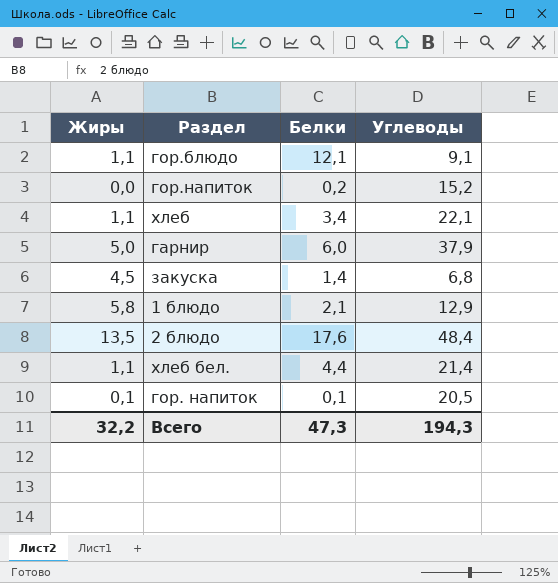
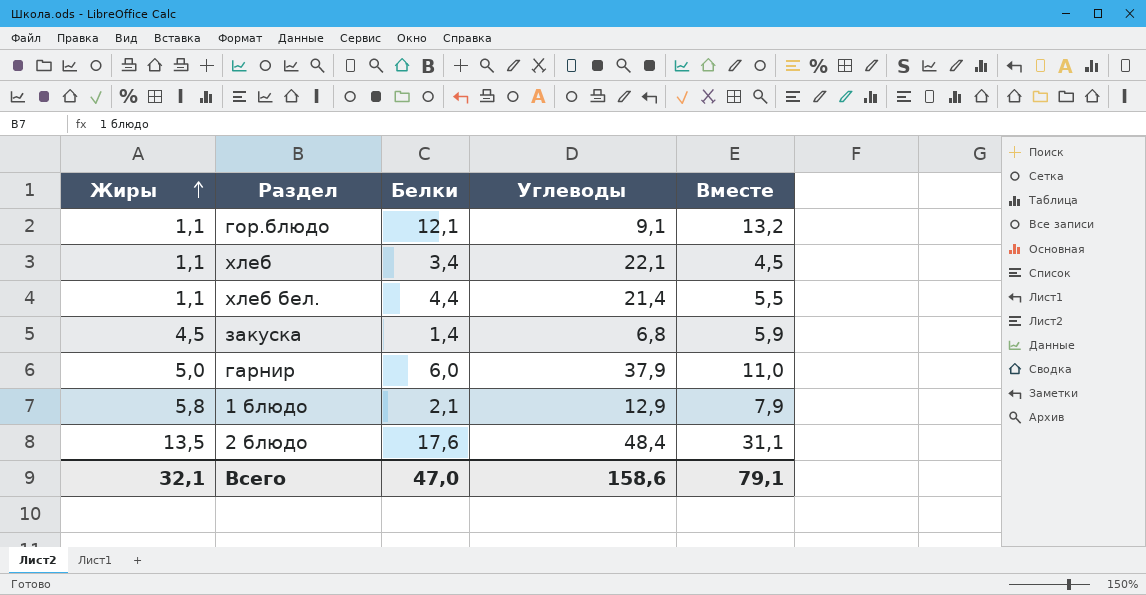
row order: none -> Жиры ascending
column Вместе | formula: none -> [Жиры] + [Белки]
row гор.напиток: 0,0 | 0,2 | 15,2 -> none
row гор. напиток: 0,1 | 0,1 | 20,5 -> none
Всего | Жиры: 32,2 -> 32,1
Всего | Белки: 47,3 -> 47,0
Всего | Углеводы: 194,3 -> 158,6

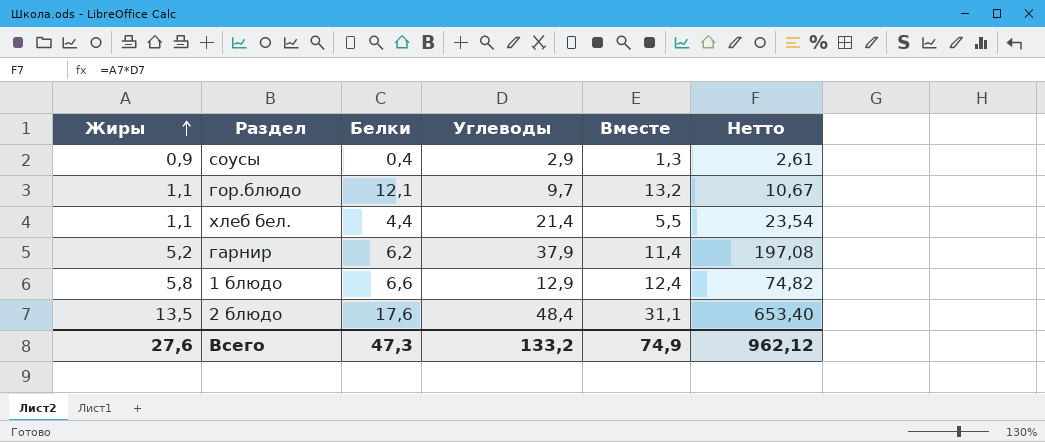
column Нетто | formula: none -> [Жиры] * [Углеводы]
row хлеб: 1,1 | 3,4 | 22,1 | 4,5 -> none
row закуска: 4,5 | 1,4 | 6,8 | 5,9 -> none
row соусы: none -> 0,9 | 0,4 | 2,9 | 1,3 | 2,61
гор.блюдо | Углеводы: 9,1 -> 9,7
гарнир | Жиры: 5,0 -> 5,2
гарнир | Белки: 6,0 -> 6,2
гарнир | Вместе: 11,0 -> 11,4
1 блюдо | Белки: 2,1 -> 6,6
1 блюдо | Вместе: 7,9 -> 12,4
Всего | Жиры: 32,1 -> 27,6
Всего | Белки: 47,0 -> 47,3
Всего | Углеводы: 158,6 -> 133,2
Всего | Вместе: 79,1 -> 74,9

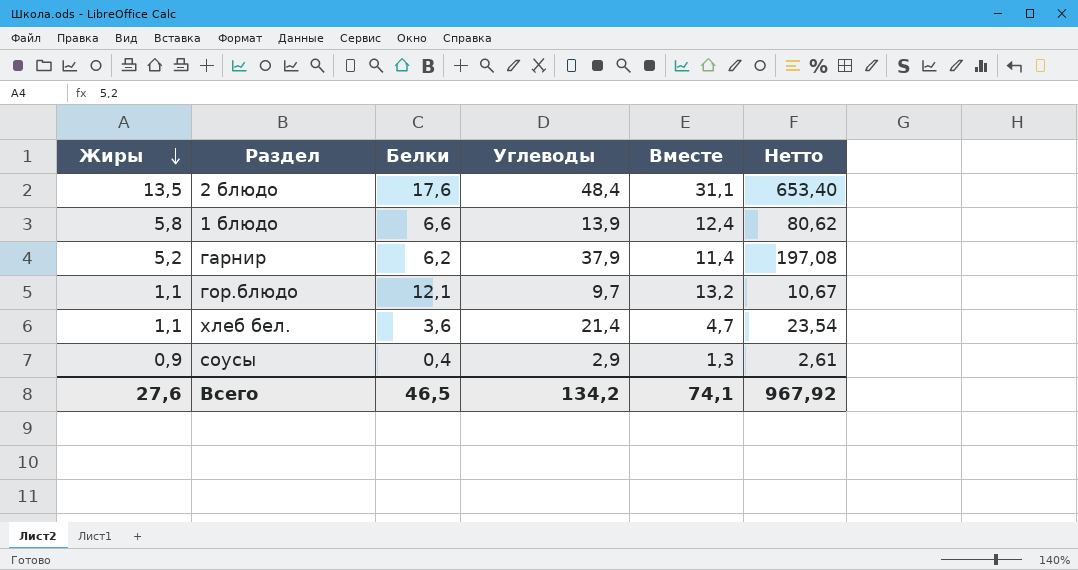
row order: Жиры ascending -> Жиры descending
1 блюдо | Углеводы: 12,9 -> 13,9
1 блюдо | Нетто: 74,82 -> 80,62
хлеб бел. | Белки: 4,4 -> 3,6
хлеб бел. | Вместе: 5,5 -> 4,7
Всего | Белки: 47,3 -> 46,5
Всего | Углеводы: 133,2 -> 134,2
Всего | Вместе: 74,9 -> 74,1
Всего | Нетто: 962,12 -> 967,92

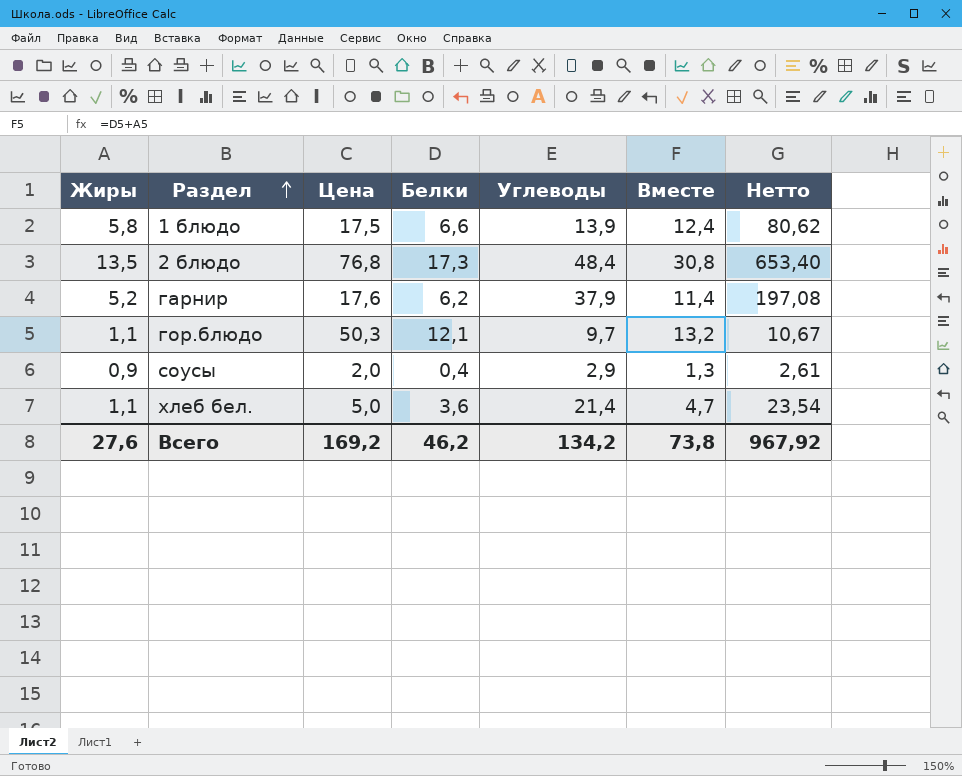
row order: Жиры descending -> Раздел ascending
column Цена | position: none -> 3
2 блюдо | Белки: 17,6 -> 17,3
2 блюдо | Вместе: 31,1 -> 30,8
Всего | Белки: 46,5 -> 46,2
Всего | Вместе: 74,1 -> 73,8

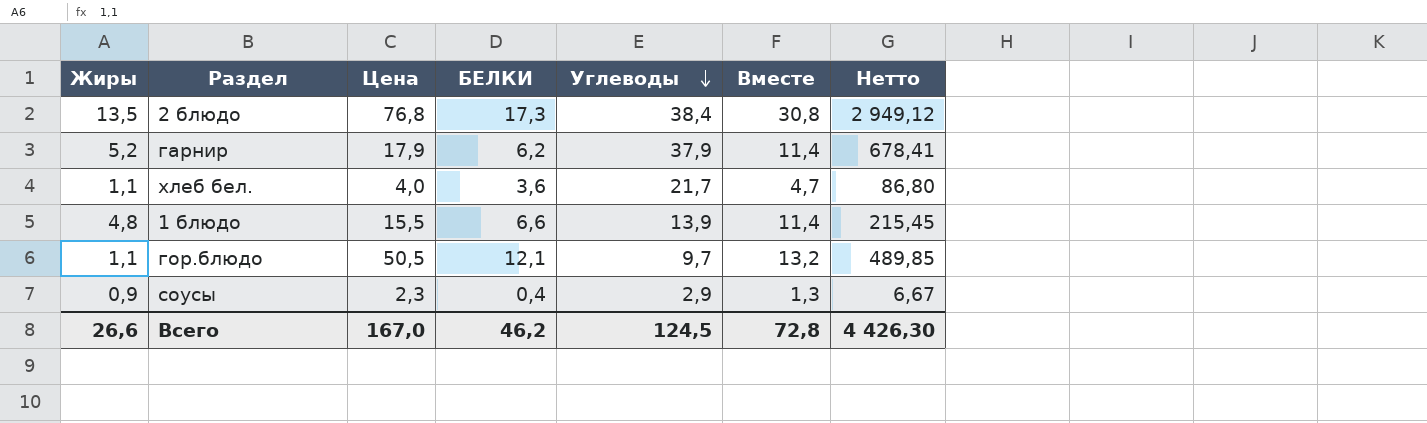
row order: Раздел ascending -> Углеводы descending
column name: Белки -> БЕЛКИ
column Нетто | formula: [Жиры] * [Углеводы] -> [Цена] * [Углеводы]
2 блюдо | Углеводы: 48,4 -> 38,4
гарнир | Цена: 17,6 -> 17,9
хлеб бел. | Цена: 5,0 -> 4,0
хлеб бел. | Углеводы: 21,4 -> 21,7
1 блюдо | Жиры: 5,8 -> 4,8
1 блюдо | Цена: 17,5 -> 15,5
1 блюдо | Вместе: 12,4 -> 11,4
гор.блюдо | Цена: 50,3 -> 50,5
соусы | Цена: 2,0 -> 2,3
Всего | Жиры: 27,6 -> 26,6
Всего | Цена: 169,2 -> 167,0
Всего | Углеводы: 134,2 -> 124,5
Всего | Вместе: 73,8 -> 72,8
Всего | Нетто: 967,92 -> 4 426,30

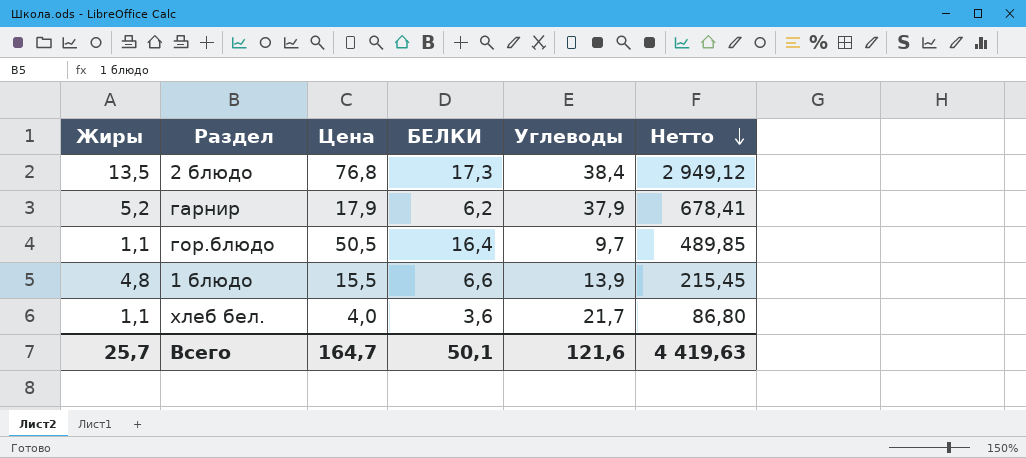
row order: Углеводы descending -> Нетто descending
column Вместе | formula: [Жиры] + [БЕЛКИ] -> none
row соусы: 0,9 | 2,3 | 0,4 | 2,9 | 1,3 | 6,67 -> none
гор.блюдо | БЕЛКИ: 12,1 -> 16,4
Всего | Жиры: 26,6 -> 25,7
Всего | Цена: 167,0 -> 164,7
Всего | БЕЛКИ: 46,2 -> 50,1
Всего | Углеводы: 124,5 -> 121,6
Всего | Нетто: 4 426,30 -> 4 419,63

